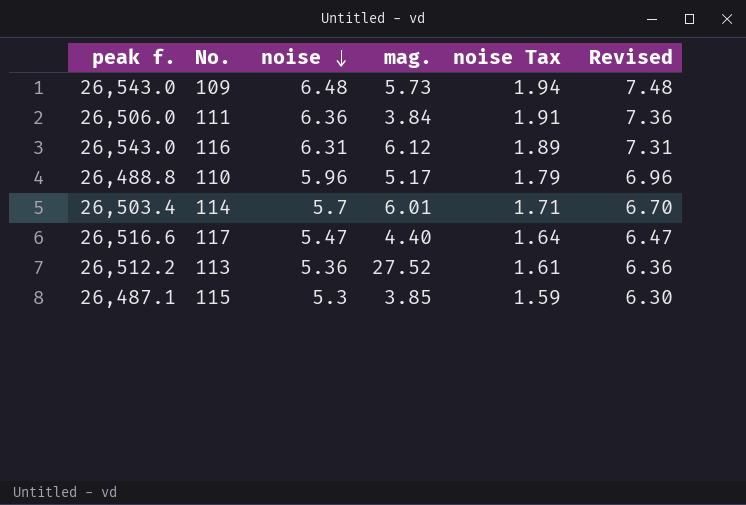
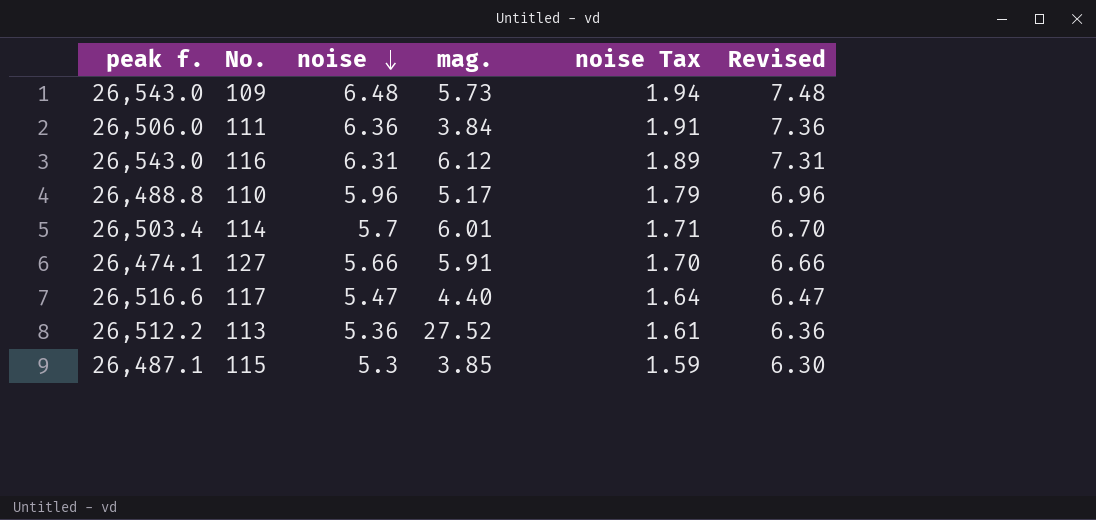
row 127: none -> 26,474.1 | 5.66 | 5.91 | 1.70 | 6.66

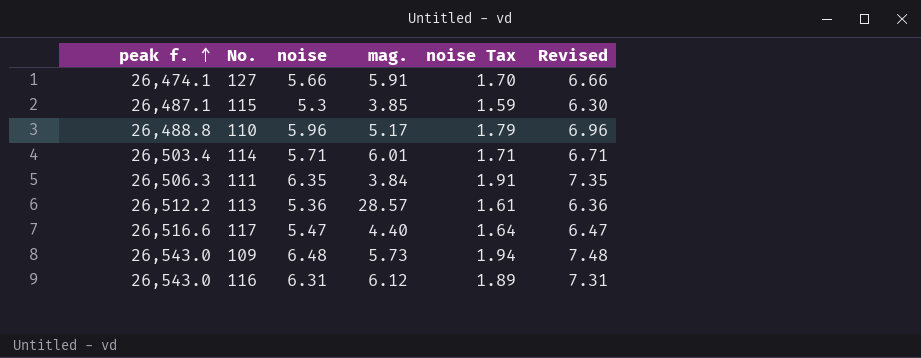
row order: noise descending -> peak f. ascending
114 | noise: 5.7 -> 5.71
114 | Revised: 6.70 -> 6.71
111 | peak f.: 26,506.0 -> 26,506.3
111 | noise: 6.36 -> 6.35
111 | Revised: 7.36 -> 7.35
113 | mag.: 27.52 -> 28.57

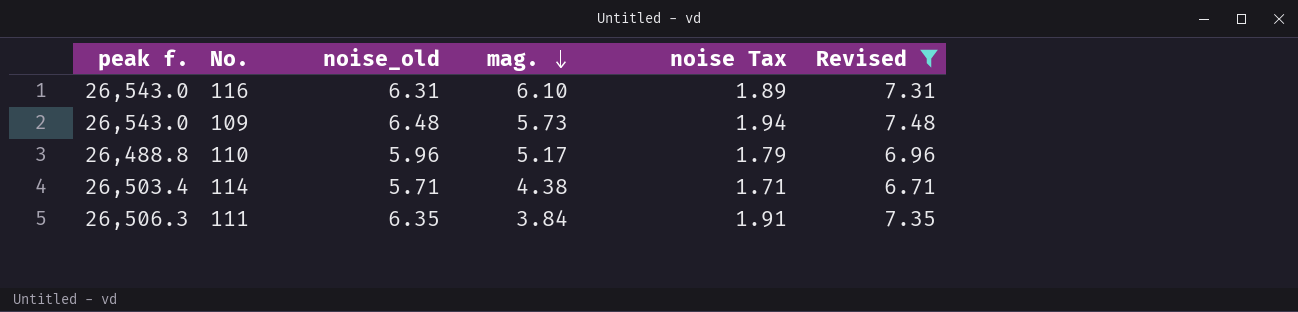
filter: none -> Revised >= 6.71
row order: peak f. ascending -> mag. descending
column name: noise -> noise_old
116 | mag.: 6.12 -> 6.10
114 | mag.: 6.01 -> 4.38

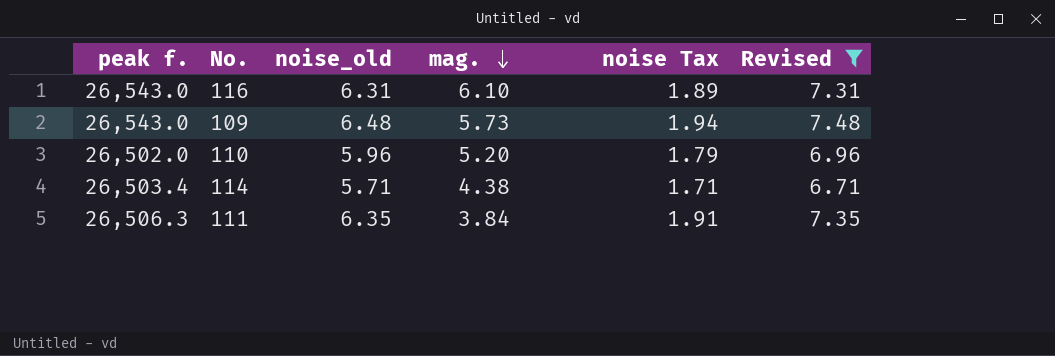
110 | peak f.: 26,488.8 -> 26,502.0
110 | mag.: 5.17 -> 5.20

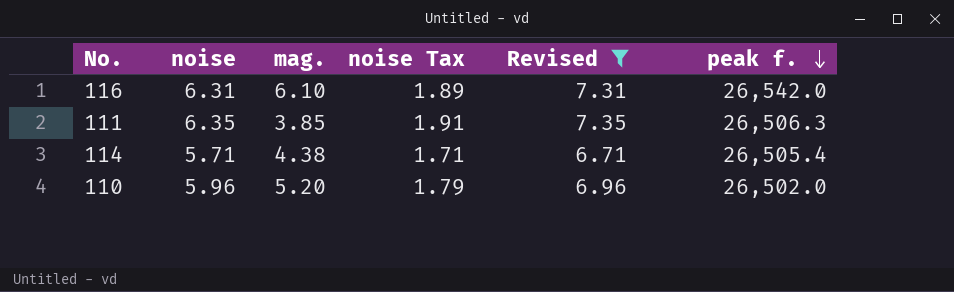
row order: mag. descending -> peak f. descending
column name: noise_old -> noise
column peak f. | position: 1 -> 6
row 109: 26,543.0 | 6.48 | 5.73 | 1.94 | 7.48 -> none
116 | peak f.: 26,543.0 -> 26,542.0
111 | mag.: 3.84 -> 3.85
114 | peak f.: 26,503.4 -> 26,505.4

